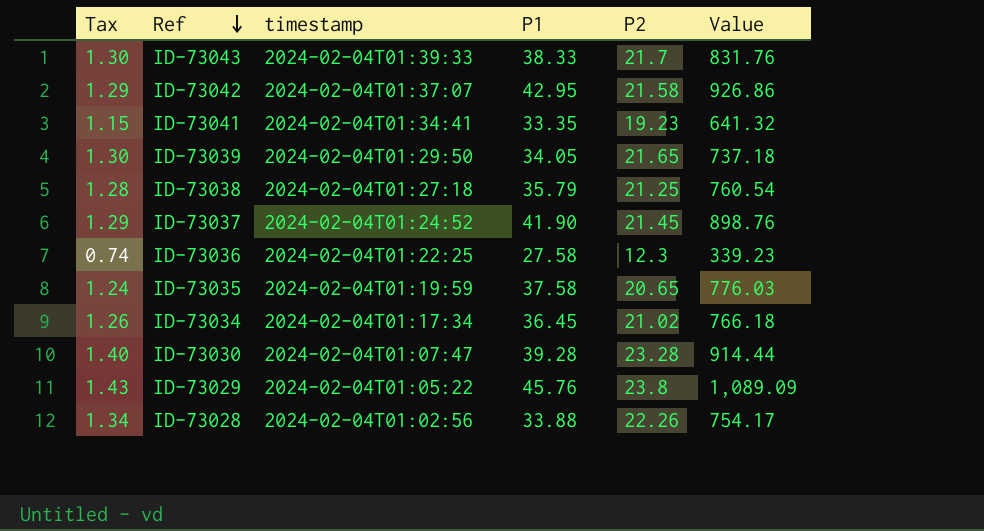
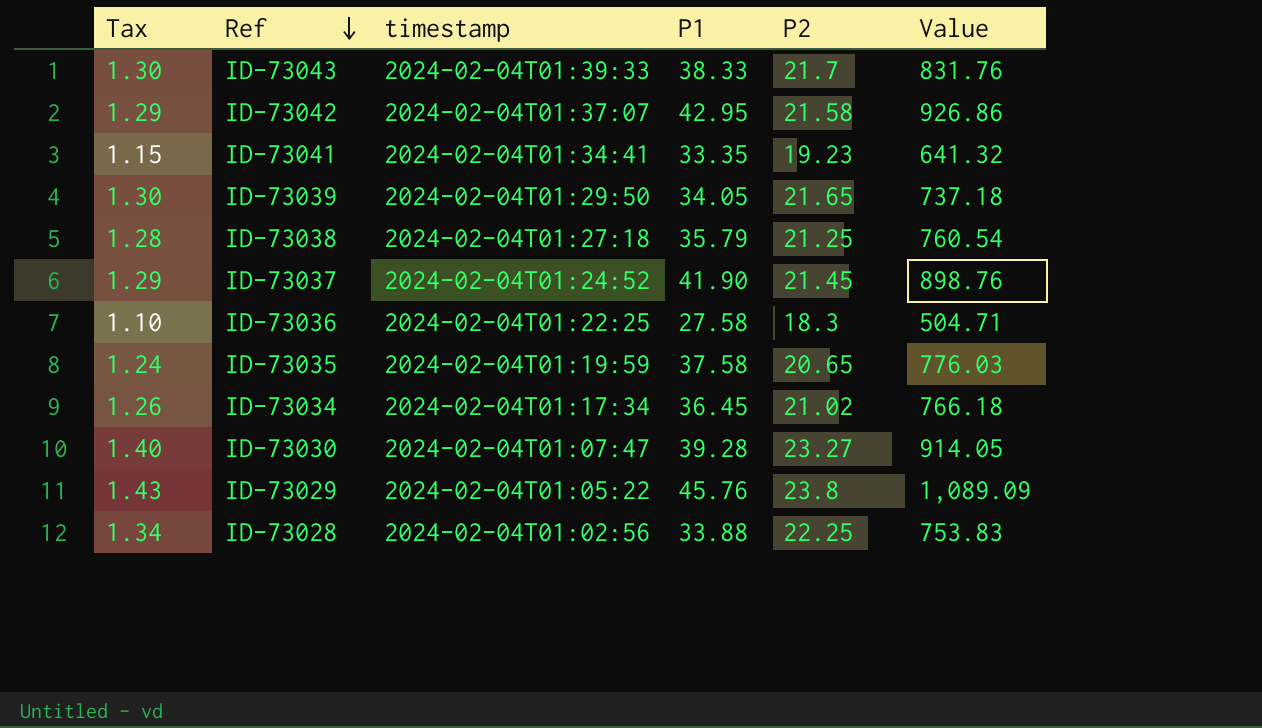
ID-73036 | Tax: 0.74 -> 1.10
ID-73036 | P2: 12.3 -> 18.3
ID-73036 | Value: 339.23 -> 504.71
ID-73030 | P2: 23.28 -> 23.27
ID-73030 | Value: 914.44 -> 914.05
ID-73028 | P2: 22.26 -> 22.25
ID-73028 | Value: 754.17 -> 753.83

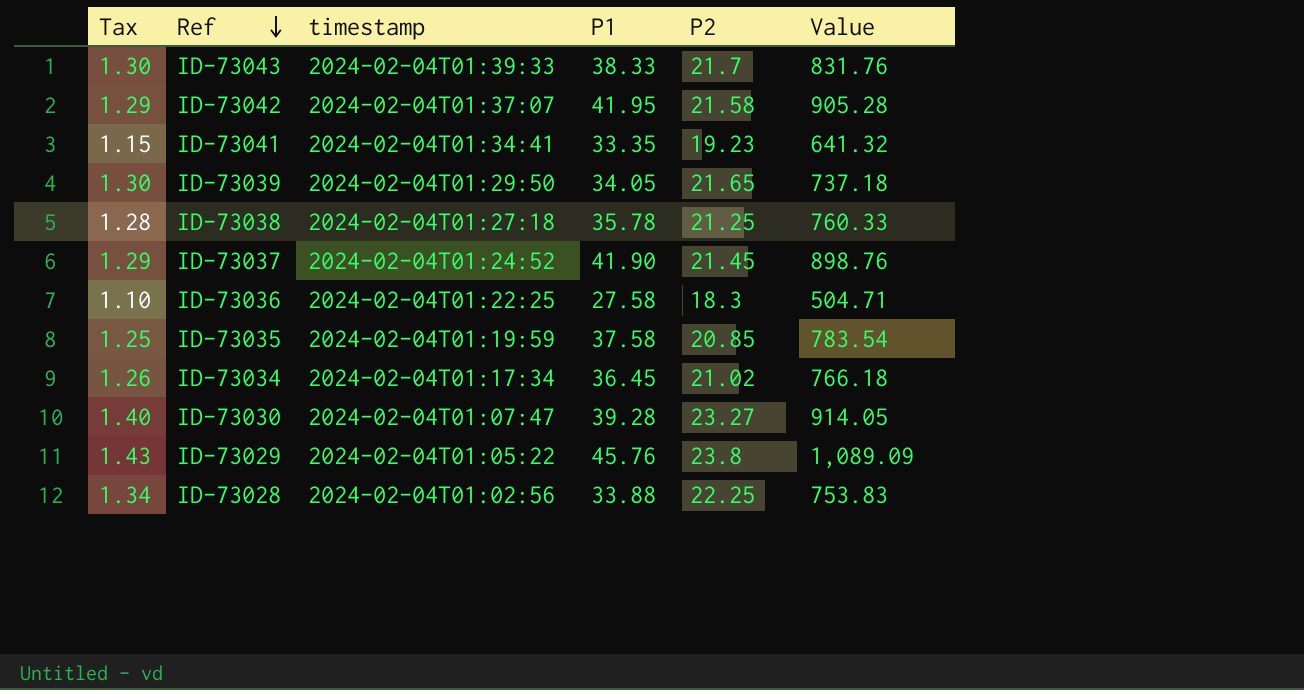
ID-73042 | P1: 42.95 -> 41.95
ID-73042 | Value: 926.86 -> 905.28
ID-73038 | P1: 35.79 -> 35.78
ID-73038 | Value: 760.54 -> 760.33
ID-73035 | Tax: 1.24 -> 1.25
ID-73035 | P2: 20.65 -> 20.85
ID-73035 | Value: 776.03 -> 783.54

